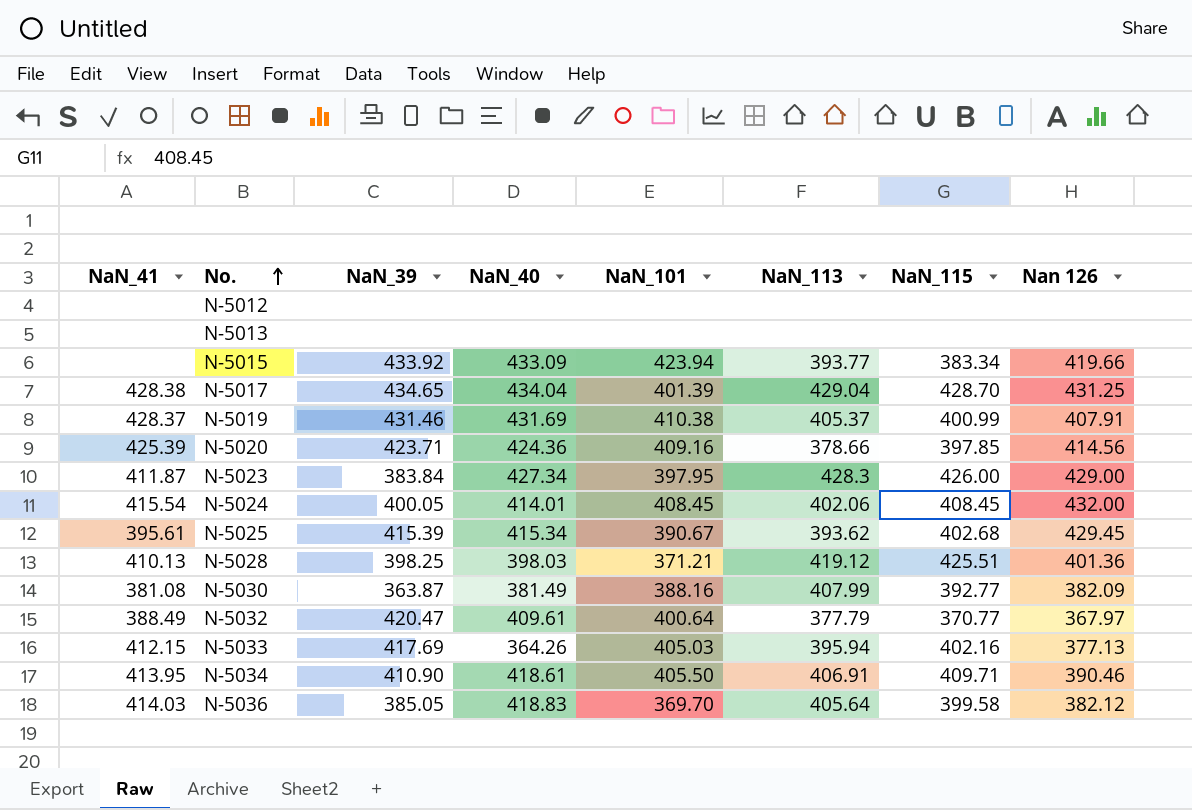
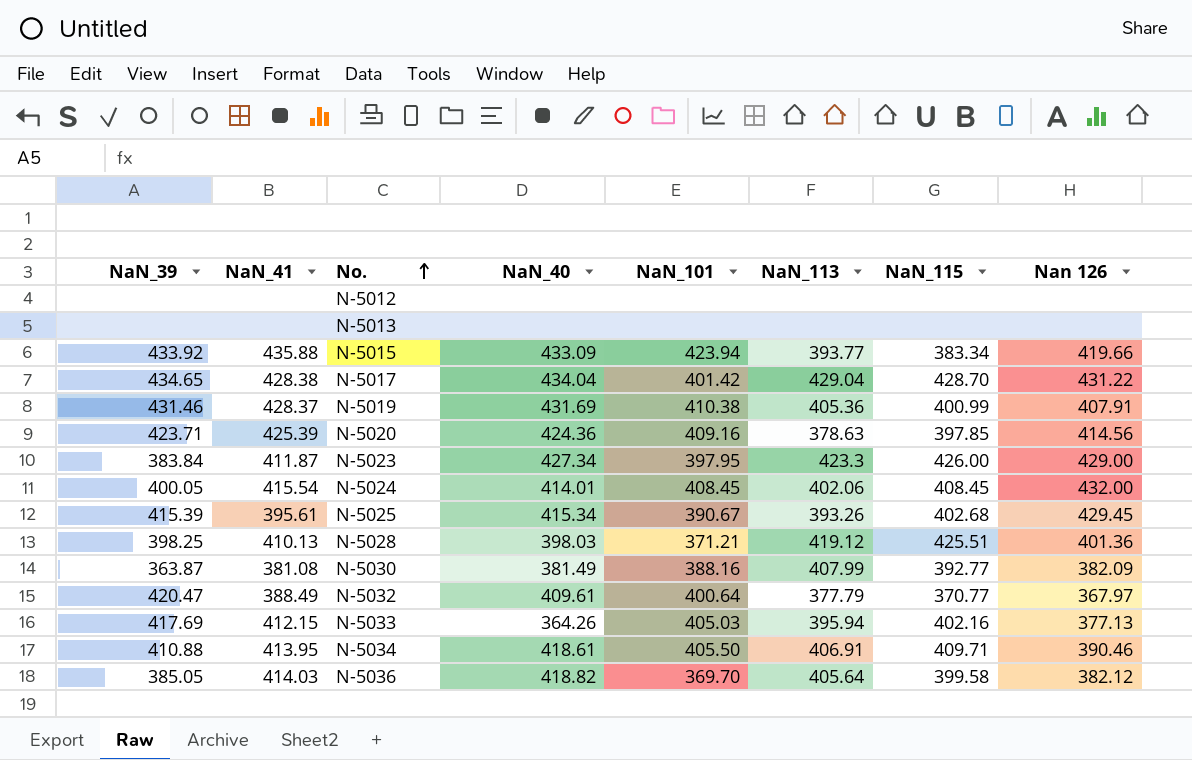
column NaN_39 | position: 3 -> 1
N-5015 | NaN_41: none -> 435.88
N-5017 | NaN_101: 401.39 -> 401.42
N-5017 | Nan 126: 431.25 -> 431.22
N-5019 | NaN_113: 405.37 -> 405.36
N-5020 | NaN_113: 378.66 -> 378.63
N-5023 | NaN_113: 428.3 -> 423.3
N-5025 | NaN_113: 393.62 -> 393.26
N-5034 | NaN_39: 410.90 -> 410.88
N-5036 | NaN_40: 418.83 -> 418.82

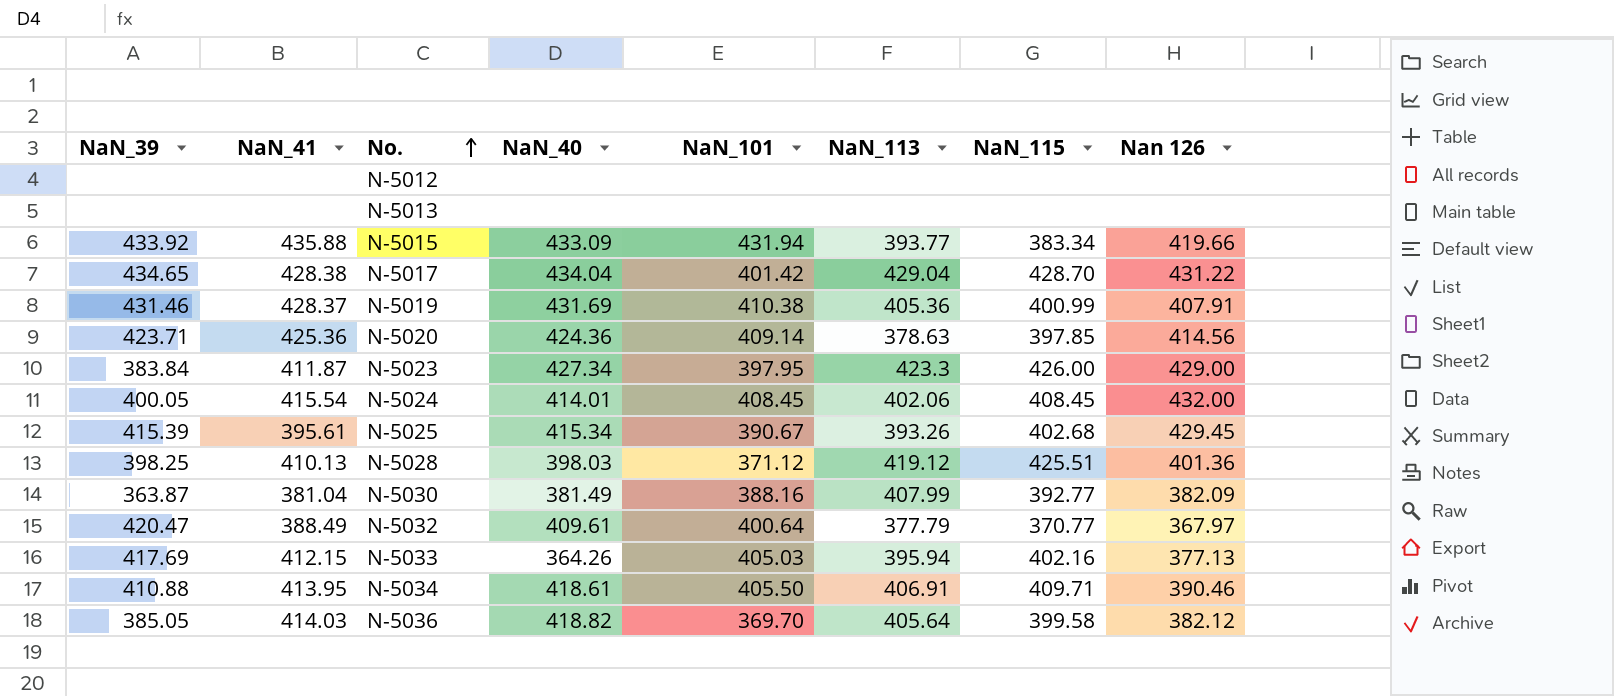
N-5015 | NaN_101: 423.94 -> 431.94
N-5020 | NaN_41: 425.39 -> 425.36
N-5020 | NaN_101: 409.16 -> 409.14
N-5028 | NaN_101: 371.21 -> 371.12
N-5030 | NaN_41: 381.08 -> 381.04

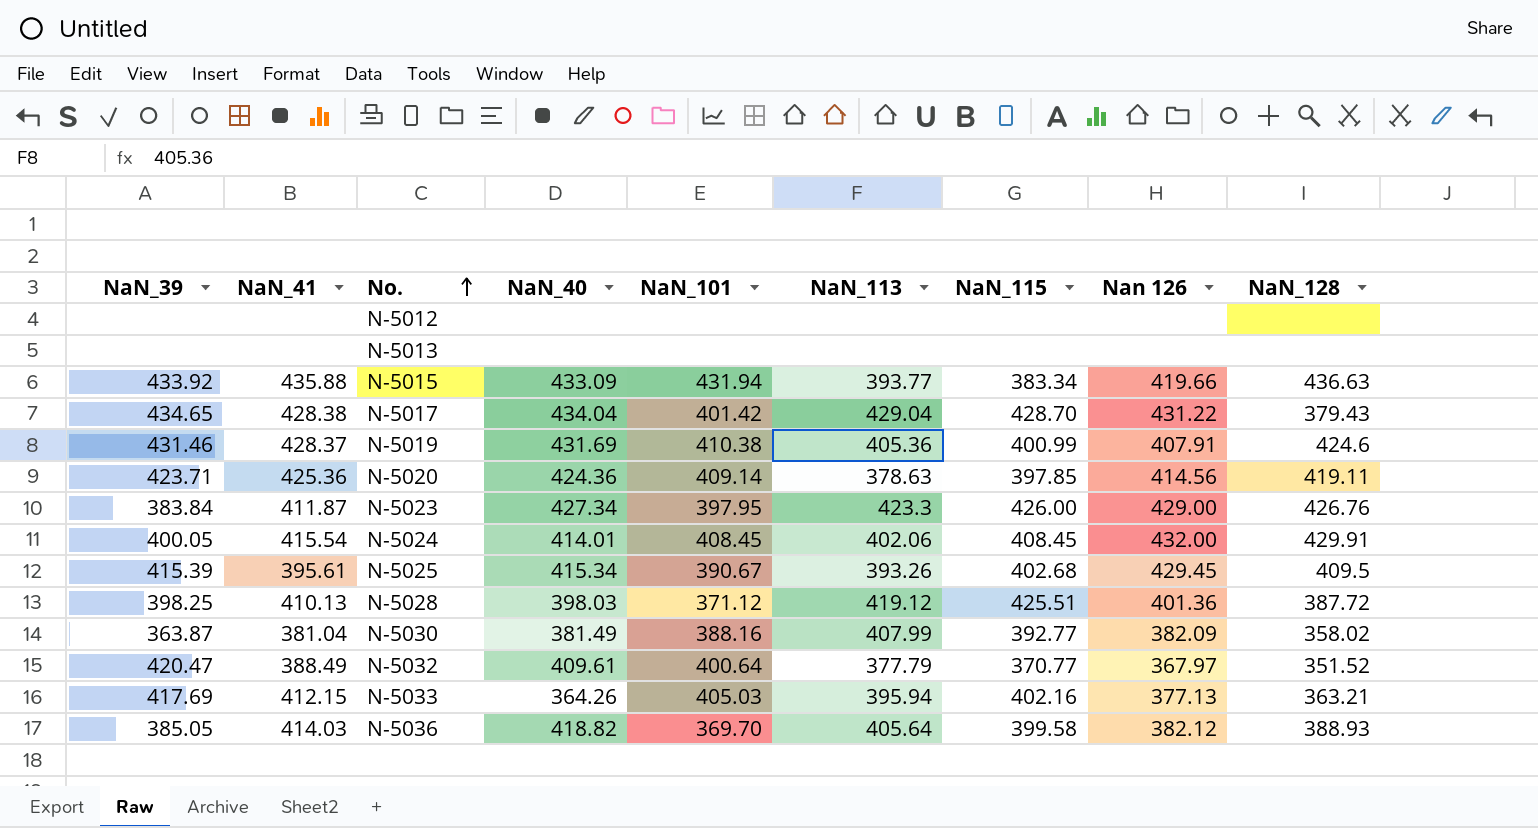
column NaN_128 | position: none -> 9
row N-5034: 410.88 | 413.95 | 418.61 | 405.50 | 406.91 | 409.71 | 390.46 -> none

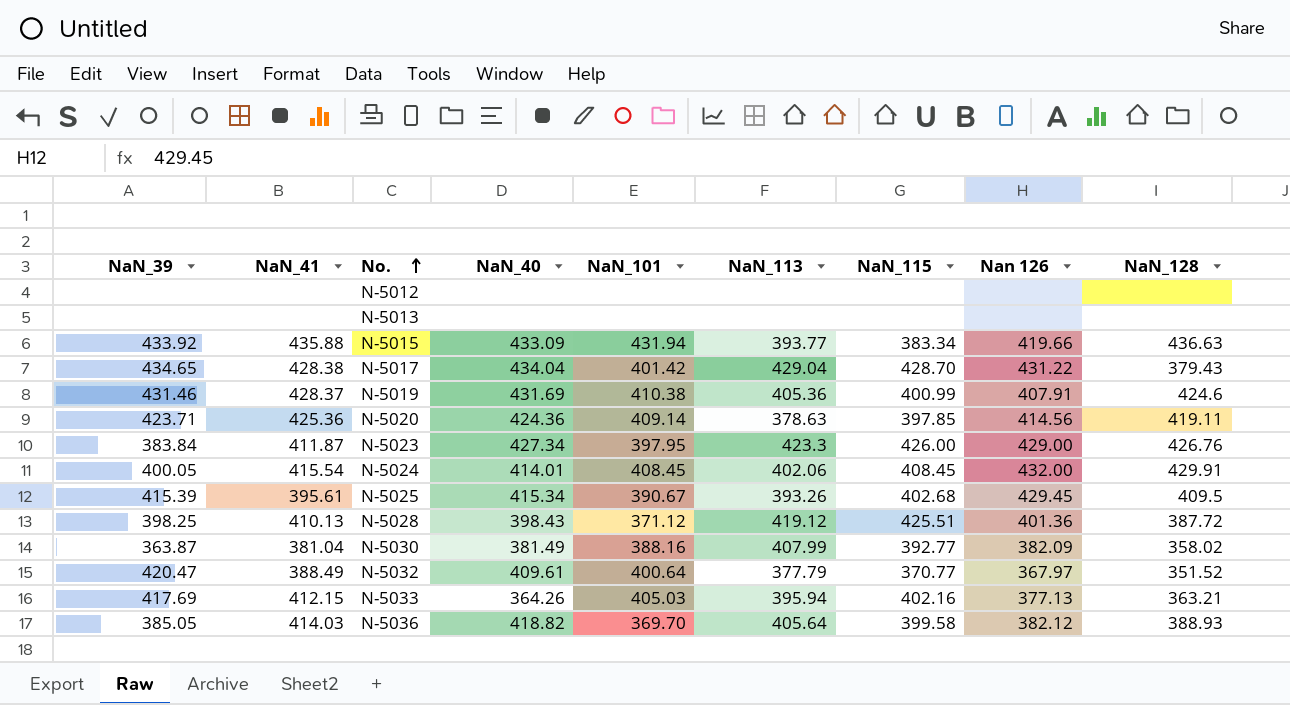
N-5028 | NaN_40: 398.03 -> 398.43

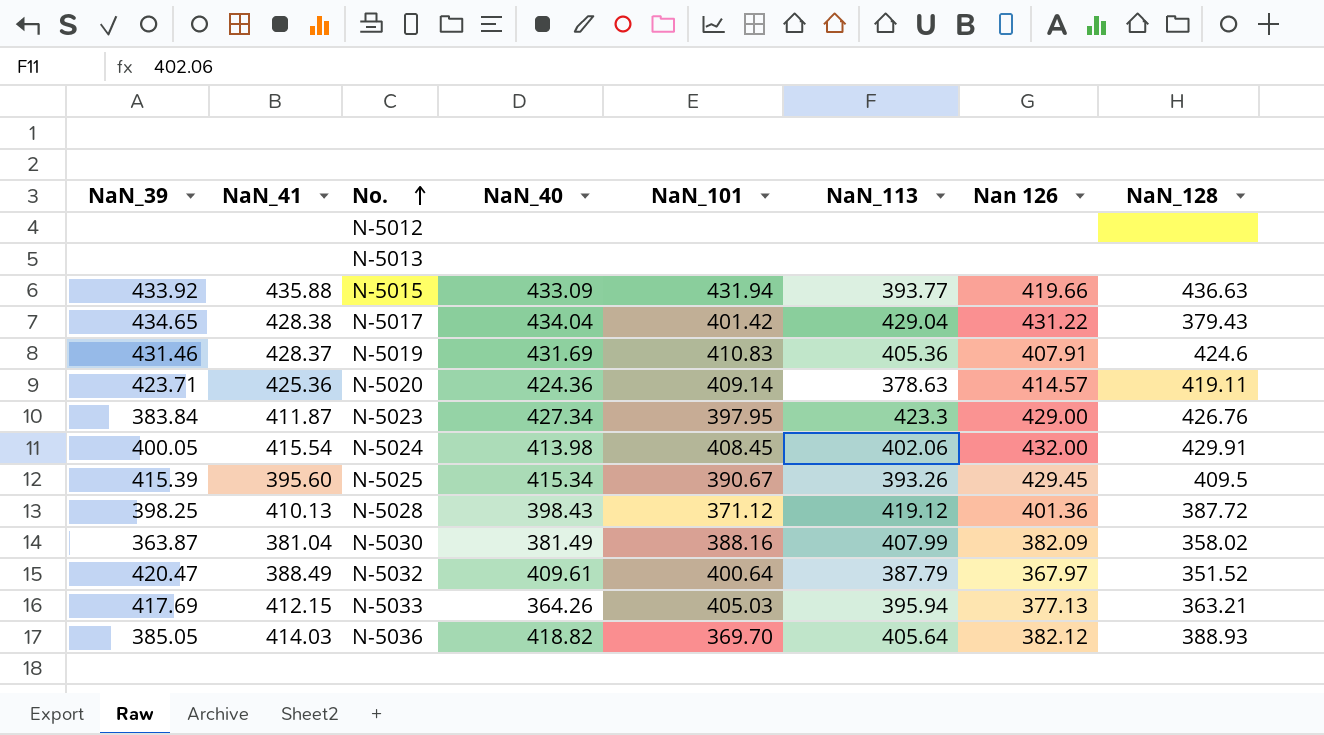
column NaN_115 | position: 7 -> none
N-5019 | NaN_101: 410.38 -> 410.83
N-5020 | Nan 126: 414.56 -> 414.57
N-5024 | NaN_40: 414.01 -> 413.98
N-5025 | NaN_41: 395.61 -> 395.60
N-5032 | NaN_113: 377.79 -> 387.79

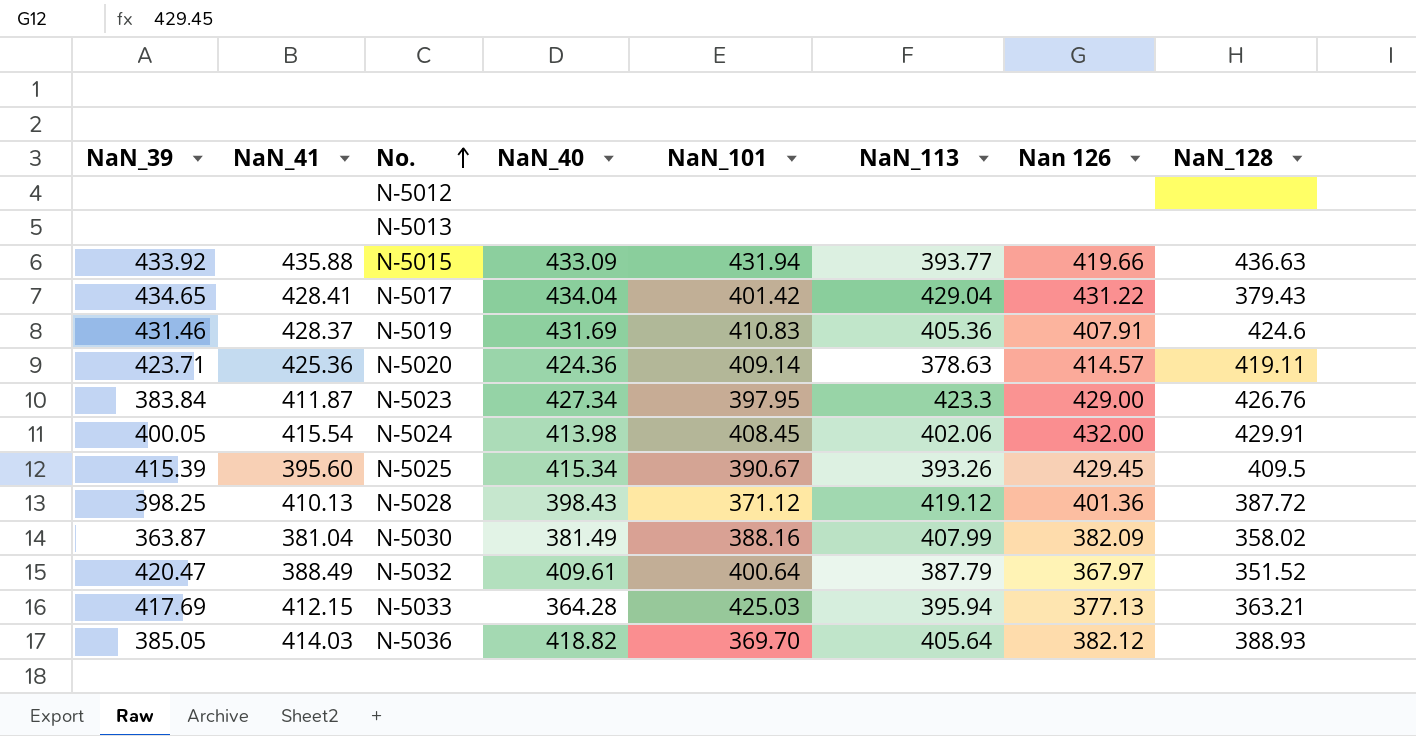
N-5017 | NaN_41: 428.38 -> 428.41
N-5033 | NaN_40: 364.26 -> 364.28
N-5033 | NaN_101: 405.03 -> 425.03

